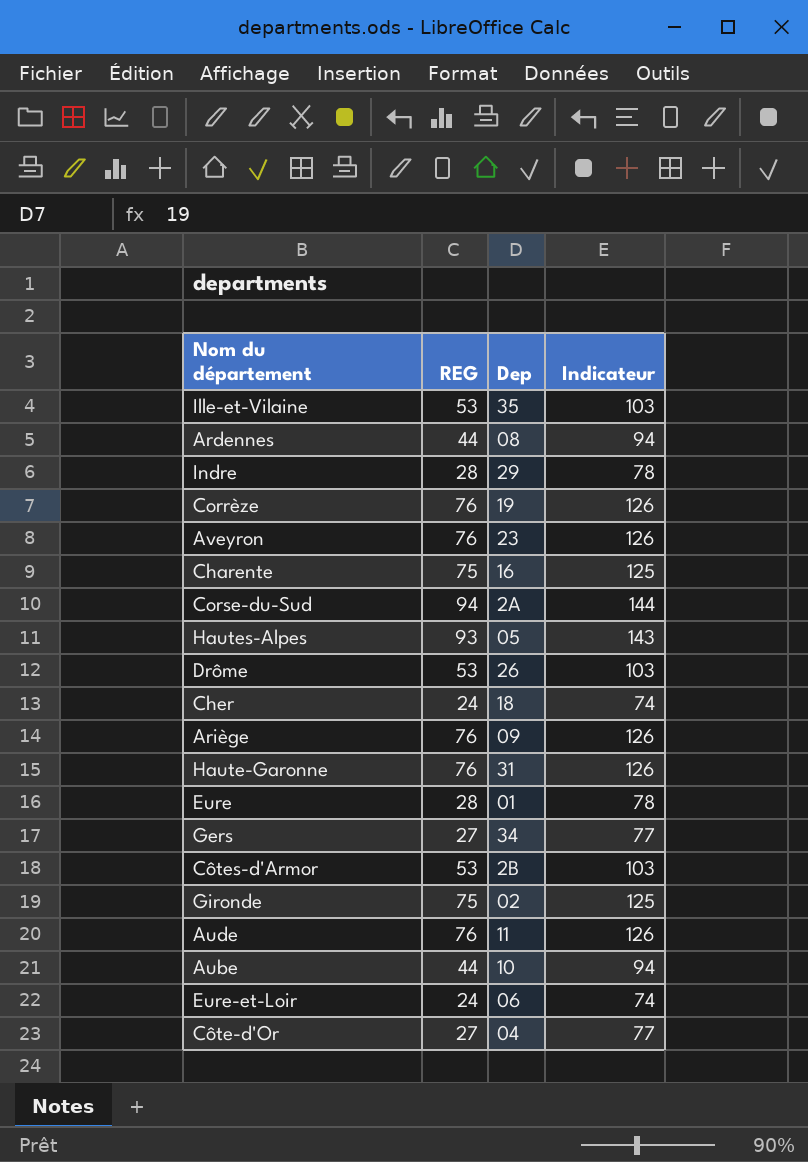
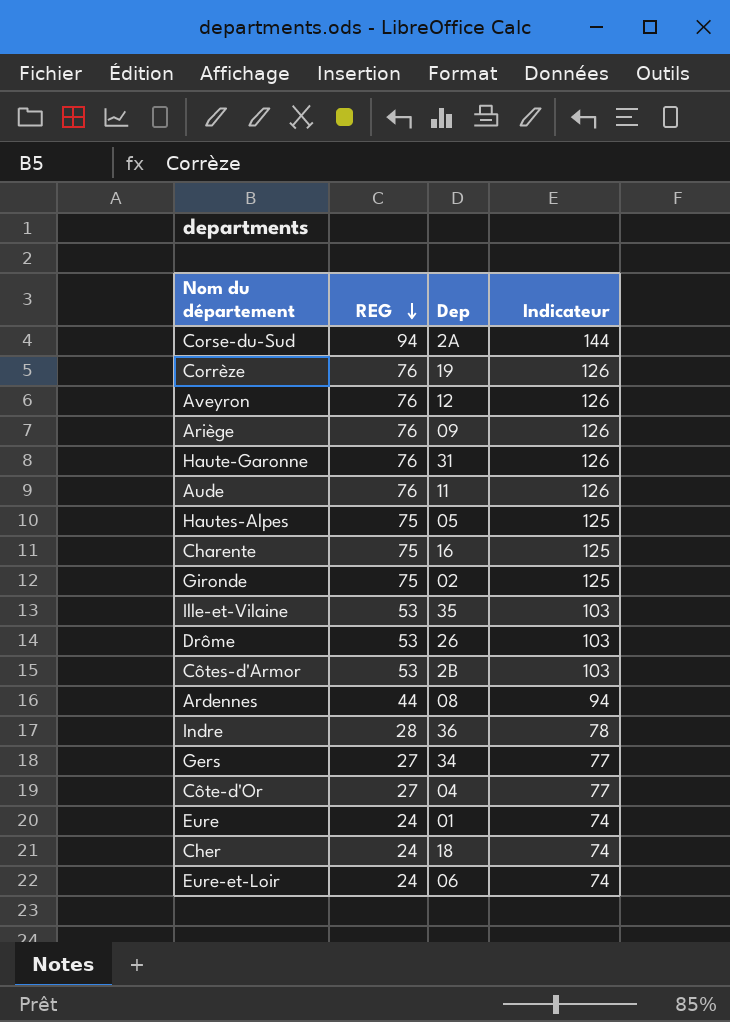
row order: none -> REG descending
row Aube: 44 | 10 | 94 -> none
Aveyron | Dep: 23 -> 12
Hautes-Alpes | REG: 93 -> 75
Hautes-Alpes | Indicateur: 143 -> 125
Indre | Dep: 29 -> 36
Eure | REG: 28 -> 24
Eure | Indicateur: 78 -> 74

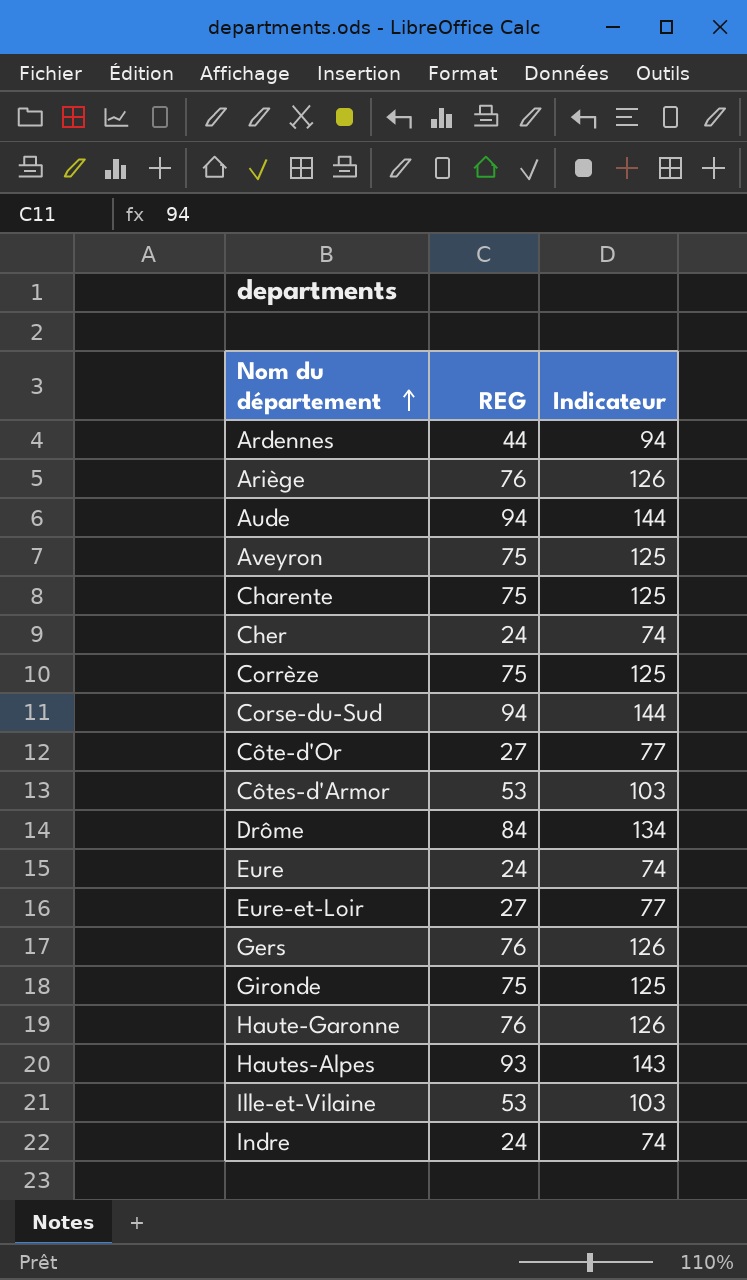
row order: REG descending -> Nom du département ascending
column Dep | position: 3 -> none
Aude | REG: 76 -> 94
Aude | Indicateur: 126 -> 144
Aveyron | REG: 76 -> 75
Aveyron | Indicateur: 126 -> 125
Corrèze | REG: 76 -> 75
Corrèze | Indicateur: 126 -> 125
Drôme | REG: 53 -> 84
Drôme | Indicateur: 103 -> 134
Eure-et-Loir | REG: 24 -> 27
Eure-et-Loir | Indicateur: 74 -> 77
Gers | REG: 27 -> 76
Gers | Indicateur: 77 -> 126
Hautes-Alpes | REG: 75 -> 93
Hautes-Alpes | Indicateur: 125 -> 143
Indre | REG: 28 -> 24
Indre | Indicateur: 78 -> 74

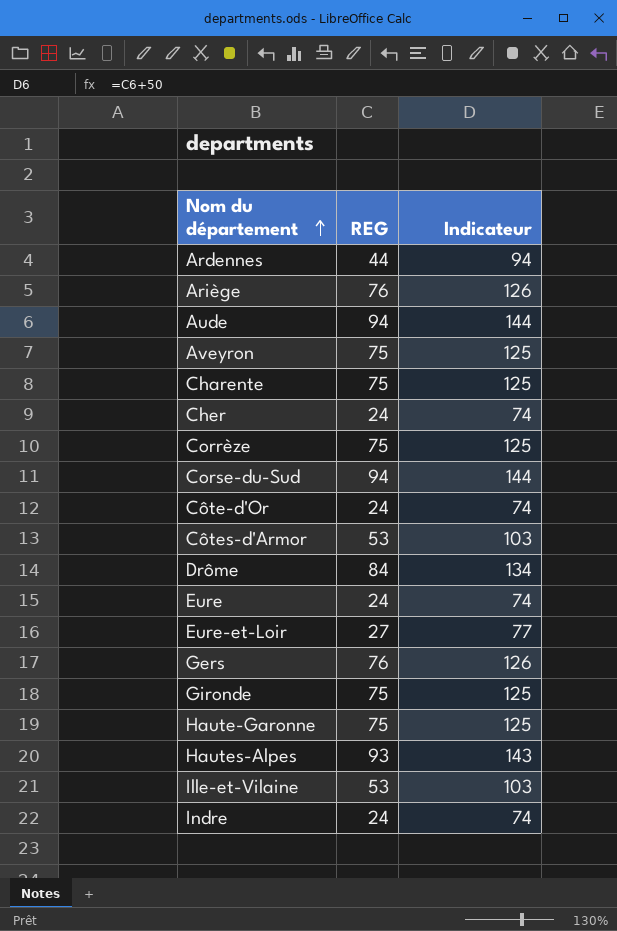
Côte-d'Or | REG: 27 -> 24
Côte-d'Or | Indicateur: 77 -> 74
Haute-Garonne | REG: 76 -> 75
Haute-Garonne | Indicateur: 126 -> 125

